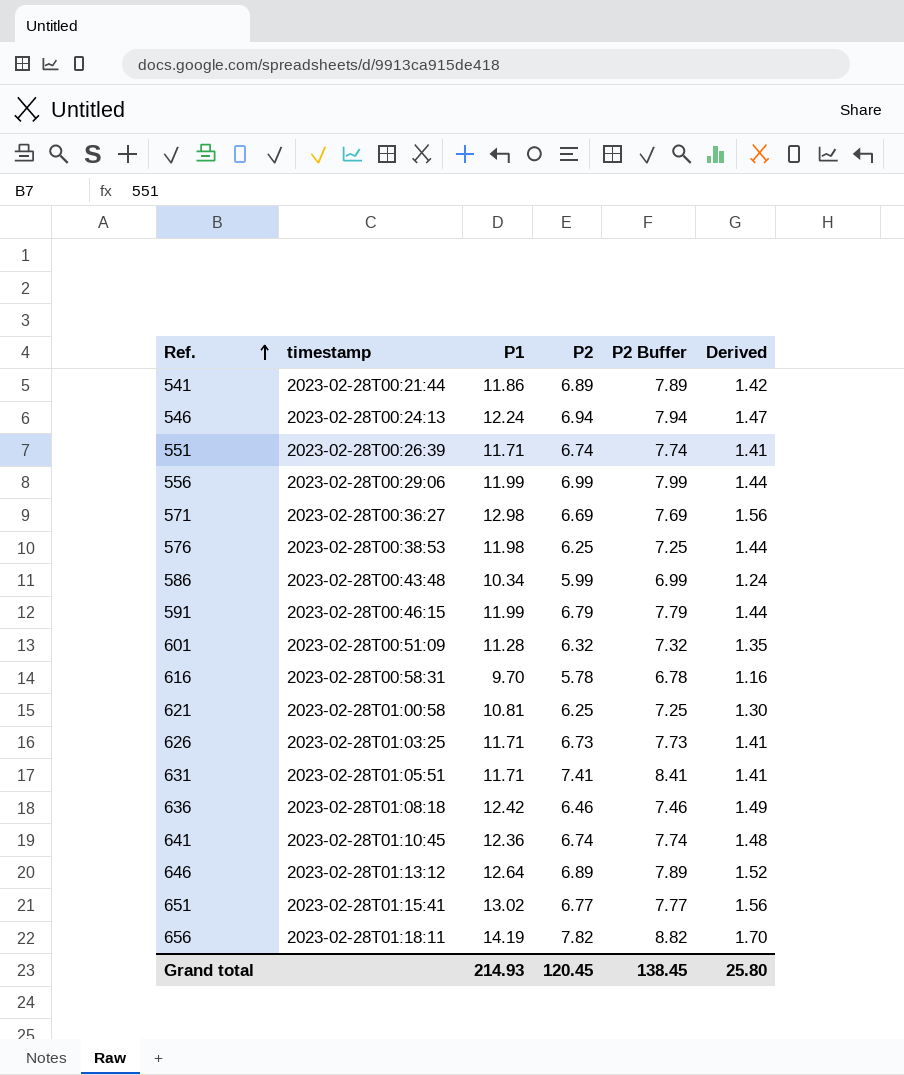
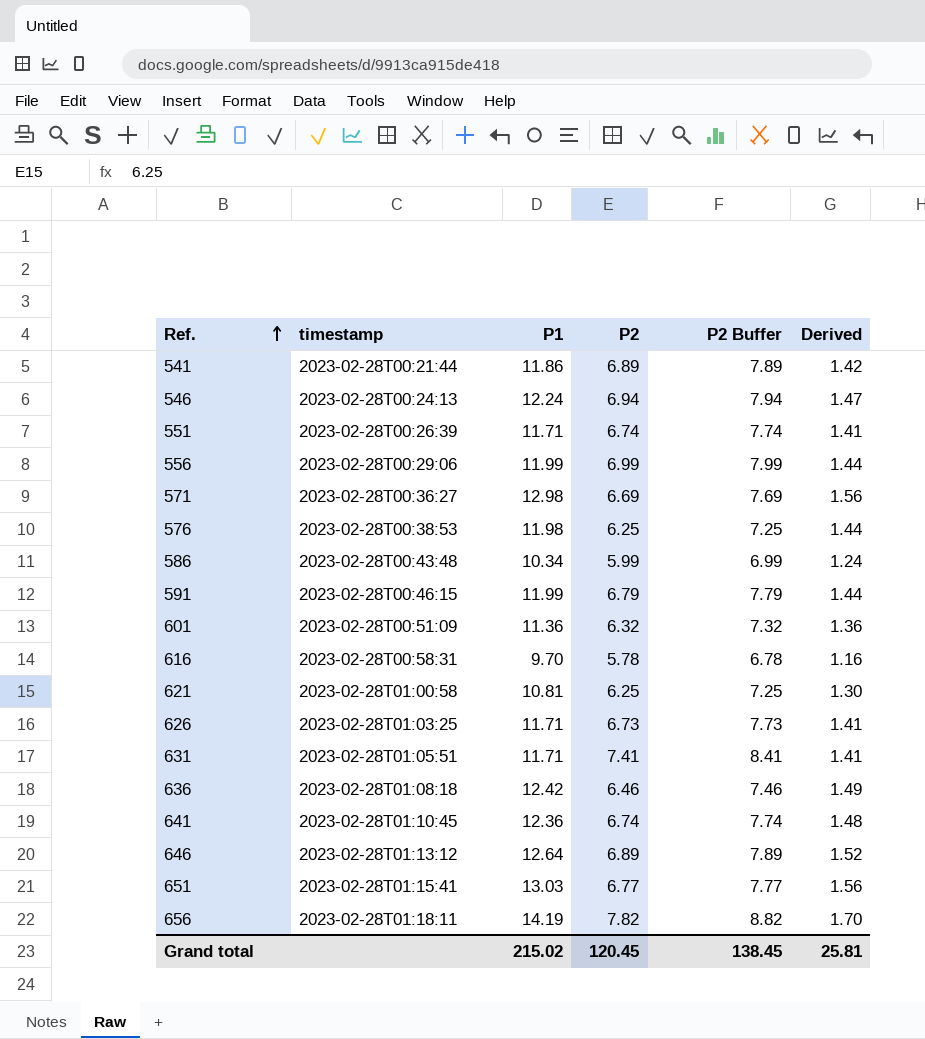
601 | P1: 11.28 -> 11.36
601 | Derived: 1.35 -> 1.36
651 | P1: 13.02 -> 13.03
Grand total | P1: 214.93 -> 215.02
Grand total | Derived: 25.80 -> 25.81

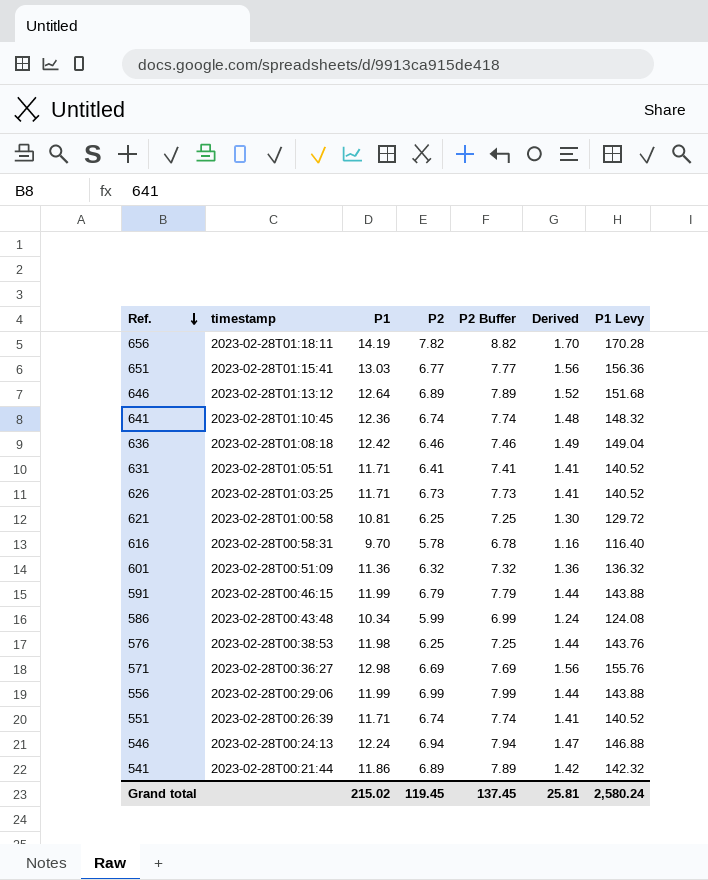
row order: Ref. ascending -> Ref. descending
column P1 Levy | formula: none -> [P1] * 12
631 | P2: 7.41 -> 6.41
631 | P2 Buffer: 8.41 -> 7.41
Grand total | P2: 120.45 -> 119.45
Grand total | P2 Buffer: 138.45 -> 137.45

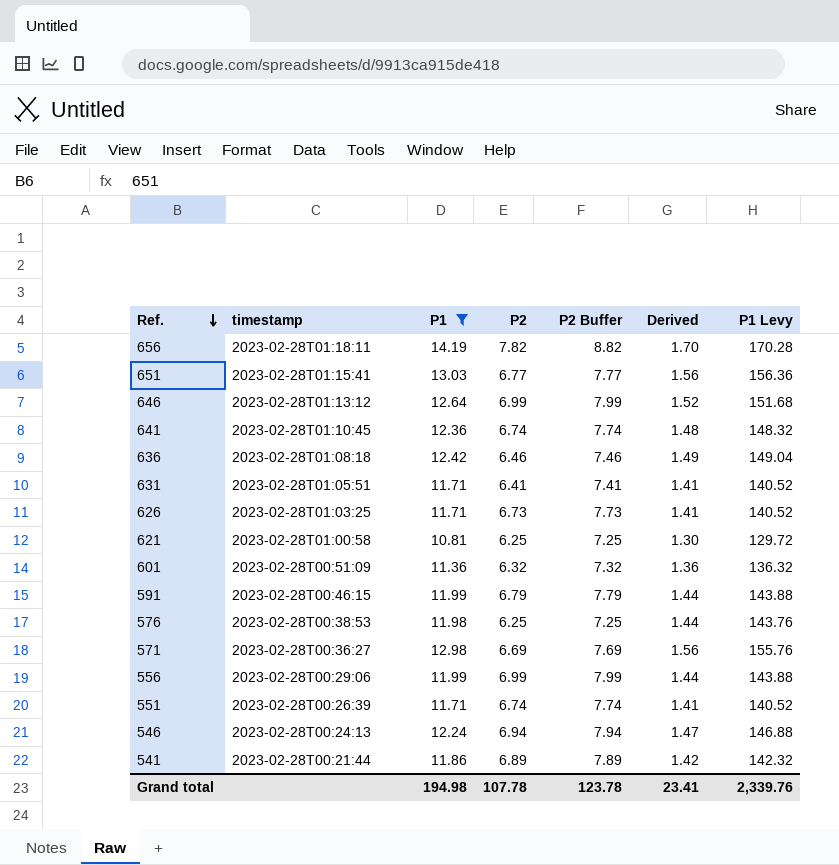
filter: none -> P1 >= 10.81
646 | P2: 6.89 -> 6.99
646 | P2 Buffer: 7.89 -> 7.99
Grand total | P1: 215.02 -> 194.98
Grand total | P2: 119.45 -> 107.78
Grand total | P2 Buffer: 137.45 -> 123.78
Grand total | Derived: 25.81 -> 23.41
Grand total | P1 Levy: 2,580.24 -> 2,339.76

